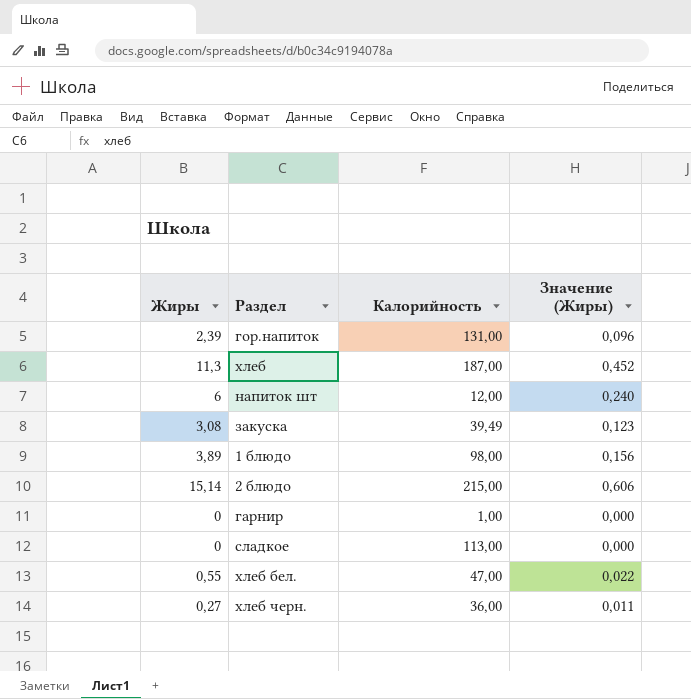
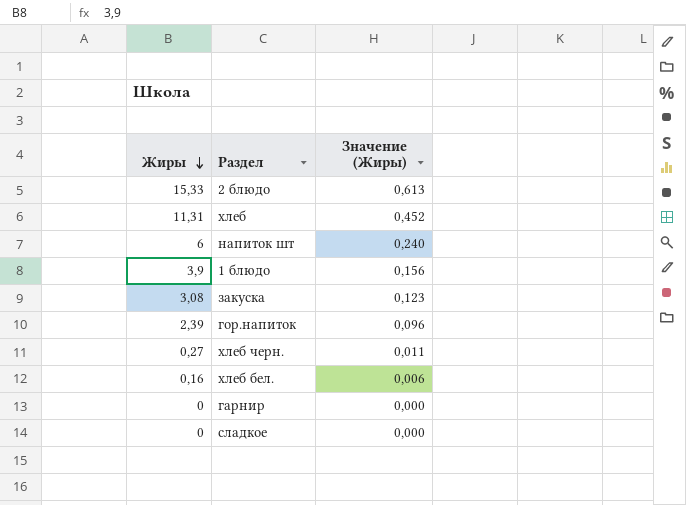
row order: none -> Жиры descending
column Калорийность | position: 3 -> none
2 блюдо | Жиры: 15,14 -> 15,33
2 блюдо | Значение (Жиры): 0,606 -> 0,613
хлеб | Жиры: 11,3 -> 11,31
1 блюдо | Жиры: 3,89 -> 3,9
хлеб бел. | Жиры: 0,55 -> 0,16
хлеб бел. | Значение (Жиры): 0,022 -> 0,006

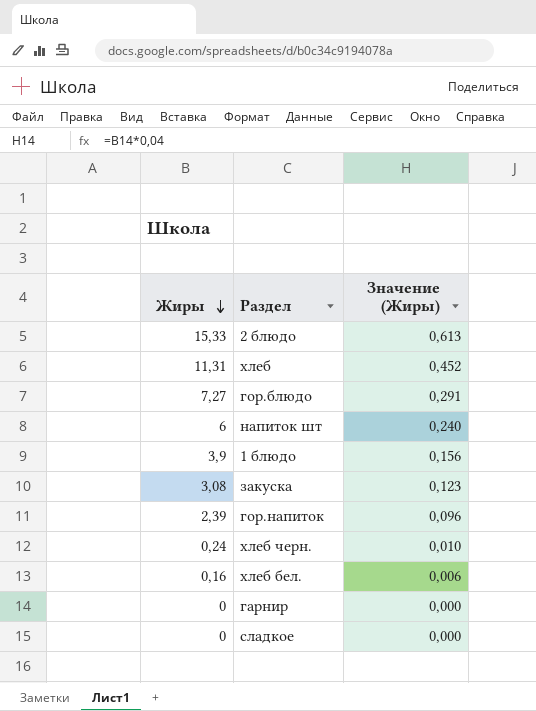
row гор.блюдо: none -> 7,27 | 0,291
хлеб черн. | Жиры: 0,27 -> 0,24
хлеб черн. | Значение (Жиры): 0,011 -> 0,010

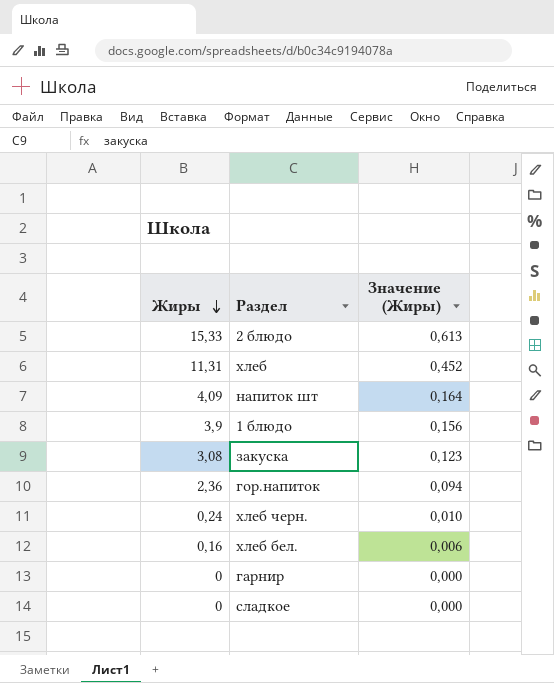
row гор.блюдо: 7,27 | 0,291 -> none
напиток шт | Жиры: 6 -> 4,09
напиток шт | Значение (Жиры): 0,240 -> 0,164
гор.напиток | Жиры: 2,39 -> 2,36
гор.напиток | Значение (Жиры): 0,096 -> 0,094

